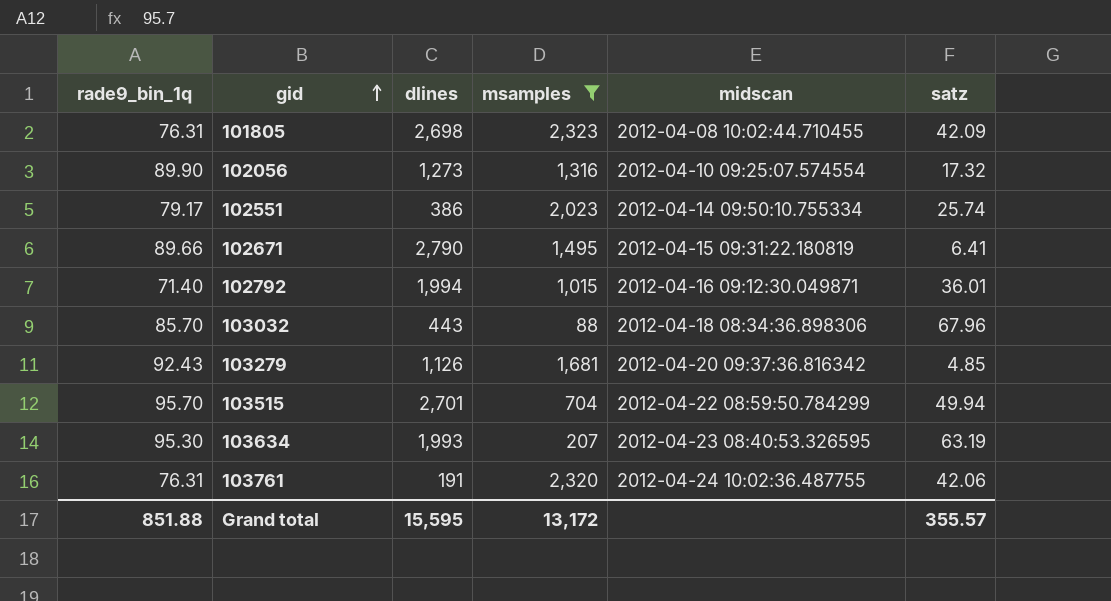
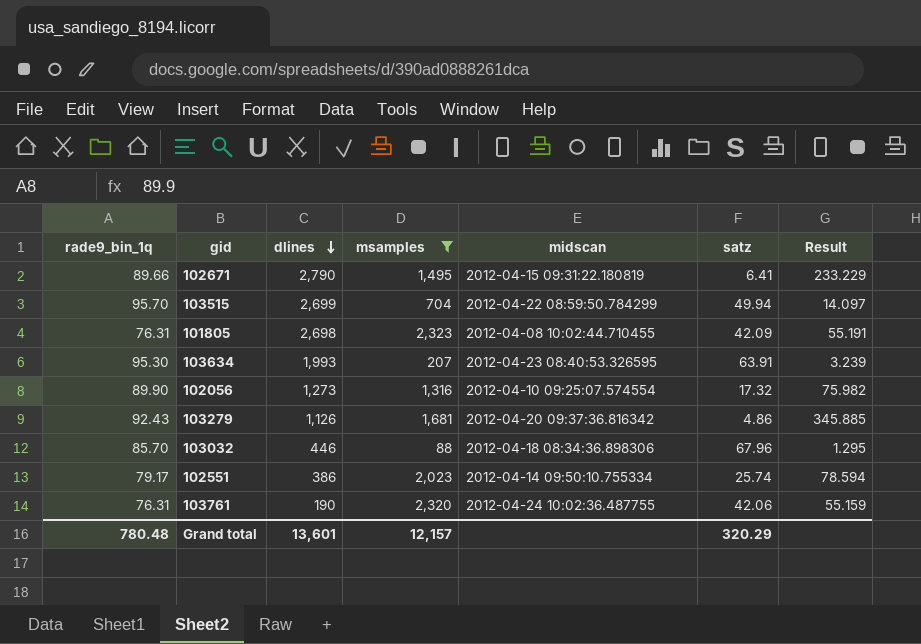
row order: gid ascending -> dlines descending
column Result | formula: none -> [msamples] / [satz]
row 102792: 71.40 | 1,994 | 1,015 | 2012-04-16 09:12:30.049871 | 36.01 -> none
103515 | dlines: 2,701 -> 2,699
103634 | satz: 63.19 -> 63.91
103279 | satz: 4.85 -> 4.86
103032 | dlines: 443 -> 446
103761 | dlines: 191 -> 190
Grand total | rade9_bin_1q: 851.88 -> 780.48
Grand total | dlines: 15,595 -> 13,601
Grand total | msamples: 13,172 -> 12,157
Grand total | satz: 355.57 -> 320.29

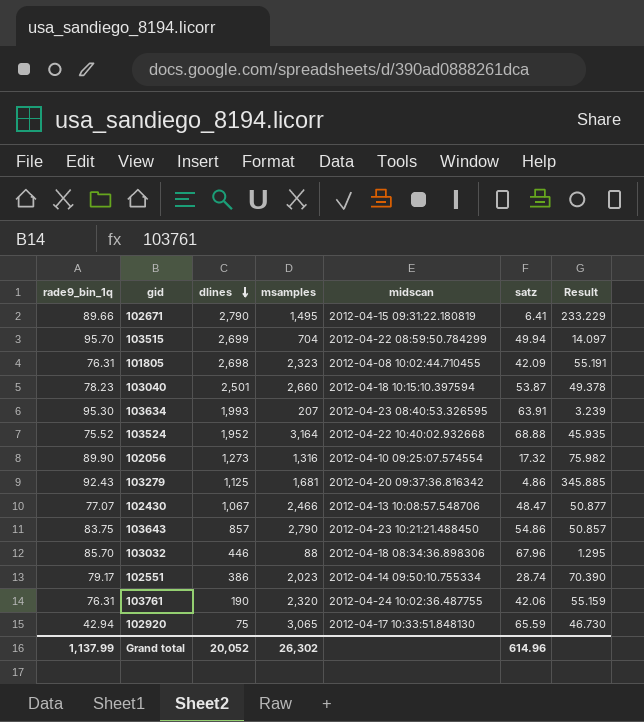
filter: msamples <= 2,323 -> none
103279 | dlines: 1,126 -> 1,125
102551 | satz: 25.74 -> 28.74
102551 | Result: 78.594 -> 70.390
Grand total | rade9_bin_1q: 780.48 -> 1,137.99
Grand total | dlines: 13,601 -> 20,052
Grand total | msamples: 12,157 -> 26,302
Grand total | satz: 320.29 -> 614.96

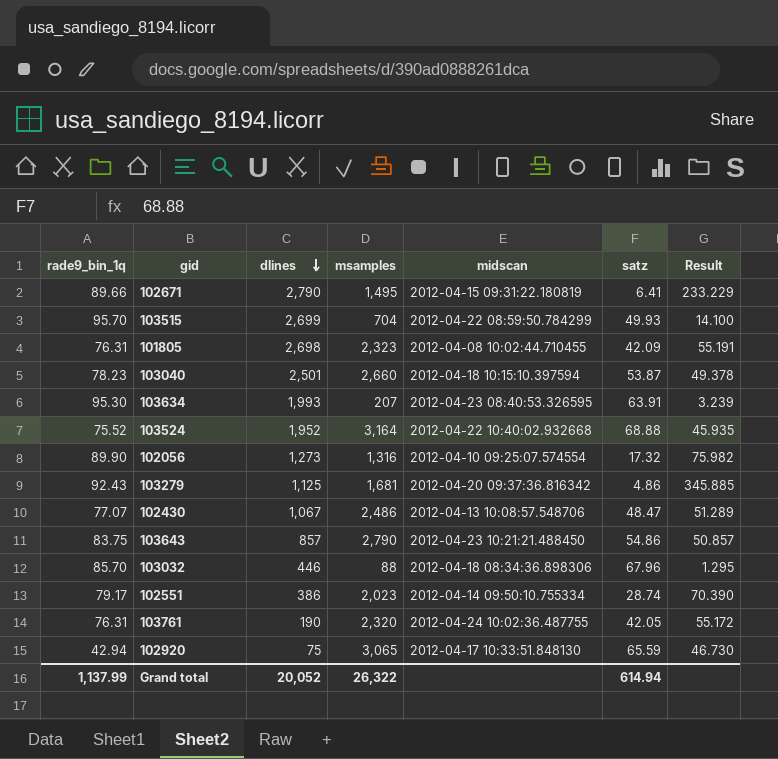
103515 | satz: 49.94 -> 49.93
103515 | Result: 14.097 -> 14.100
102430 | msamples: 2,466 -> 2,486
102430 | Result: 50.877 -> 51.289
103761 | satz: 42.06 -> 42.05
103761 | Result: 55.159 -> 55.172
Grand total | msamples: 26,302 -> 26,322
Grand total | satz: 614.96 -> 614.94

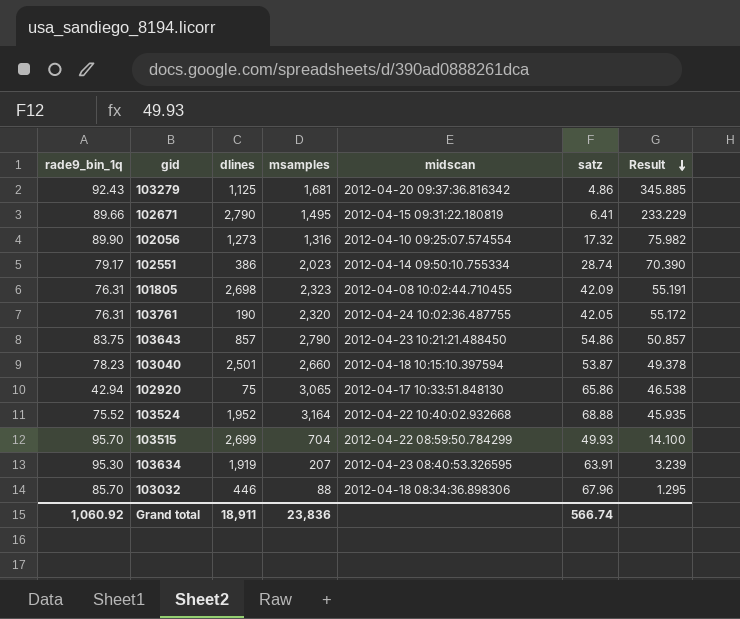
row order: dlines descending -> Result descending
row 102430: 77.07 | 1,067 | 2,486 | 2012-04-13 10:08:57.548706 | 48.47 | 51.289 -> none
102920 | satz: 65.59 -> 65.86
102920 | Result: 46.730 -> 46.538
103634 | dlines: 1,993 -> 1,919
Grand total | rade9_bin_1q: 1,137.99 -> 1,060.92
Grand total | dlines: 20,052 -> 18,911
Grand total | msamples: 26,322 -> 23,836
Grand total | satz: 614.94 -> 566.74

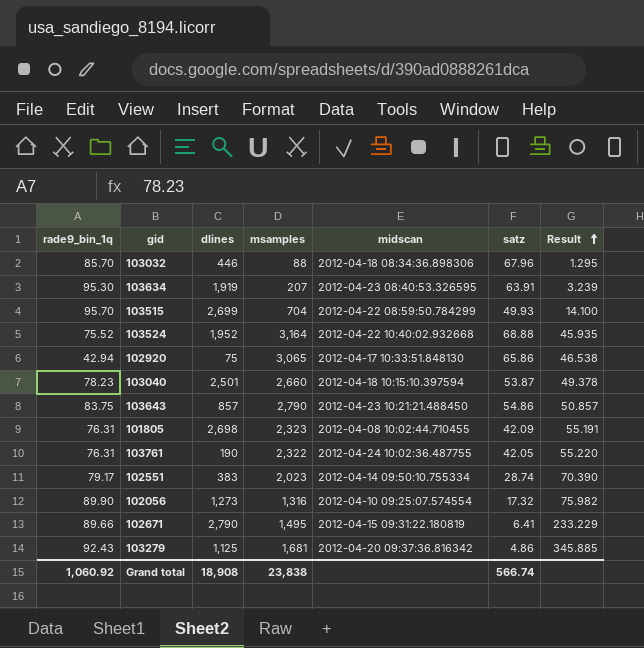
row order: Result descending -> Result ascending
103761 | msamples: 2,320 -> 2,322
103761 | Result: 55.172 -> 55.220
102551 | dlines: 386 -> 383
Grand total | dlines: 18,911 -> 18,908
Grand total | msamples: 23,836 -> 23,838

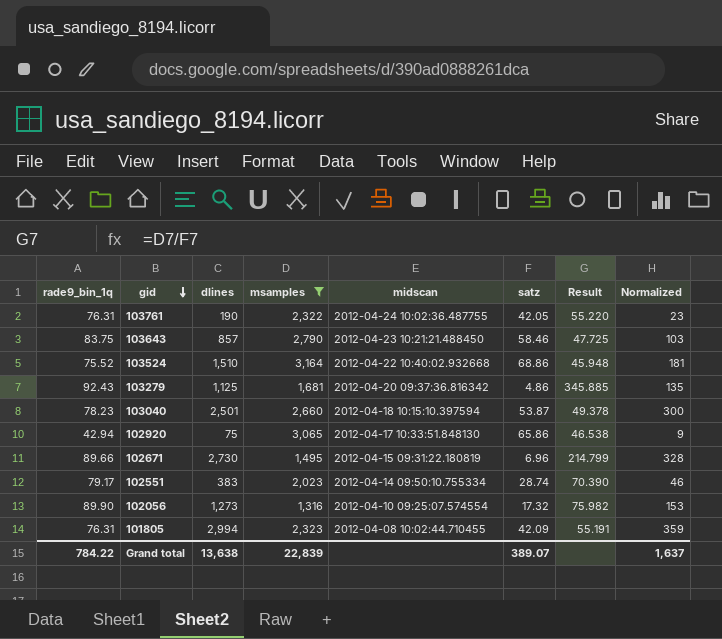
filter: none -> msamples >= 1,316
row order: Result ascending -> gid descending
column Normalized | formula: none -> [dlines] * 0.12
103643 | satz: 54.86 -> 58.46
103643 | Result: 50.857 -> 47.725
103524 | dlines: 1,952 -> 1,510
103524 | satz: 68.88 -> 68.86
103524 | Result: 45.935 -> 45.948
102671 | dlines: 2,790 -> 2,730
102671 | satz: 6.41 -> 6.96
102671 | Result: 233.229 -> 214.799
101805 | dlines: 2,698 -> 2,994
Grand total | rade9_bin_1q: 1,060.92 -> 784.22
Grand total | dlines: 18,908 -> 13,638
Grand total | msamples: 23,838 -> 22,839
Grand total | satz: 566.74 -> 389.07

